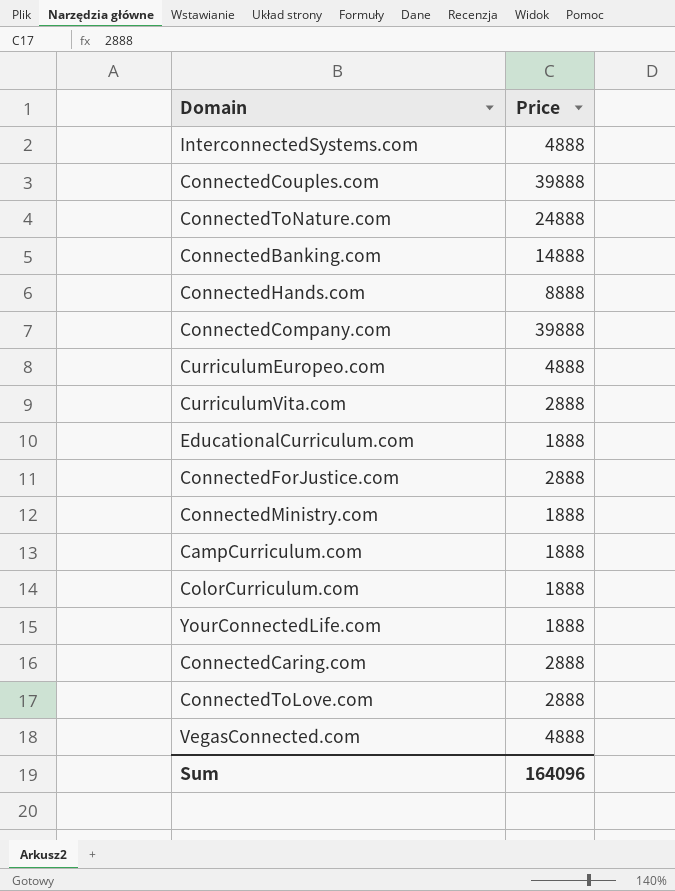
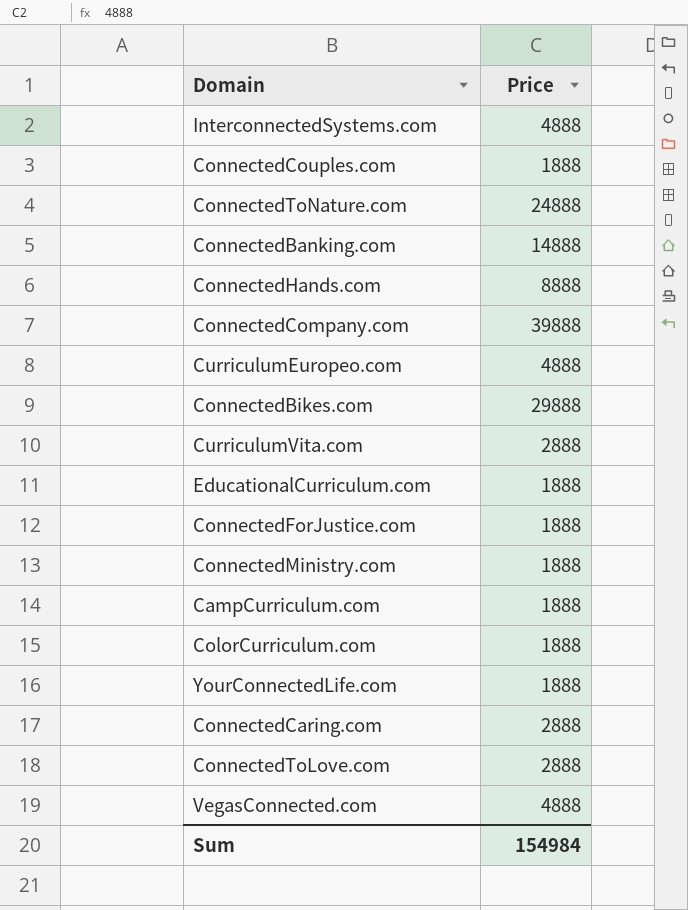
ConnectedCouples.com | Price: 39888 -> 1888
row ConnectedBikes.com: none -> 29888
ConnectedForJustice.com | Price: 2888 -> 1888
Sum | Price: 164096 -> 154984

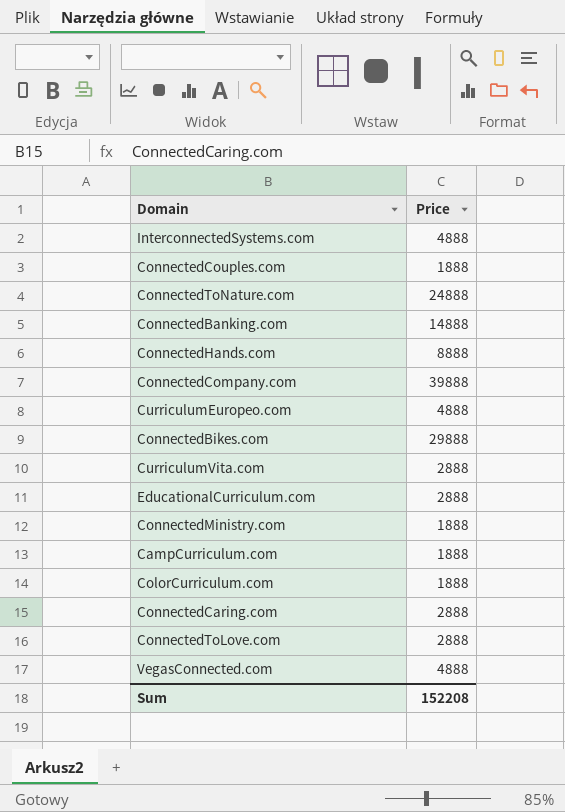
row ConnectedForJustice.com: 1888 -> none
row YourConnectedLife.com: 1888 -> none
EducationalCurriculum.com | Price: 1888 -> 2888
Sum | Price: 154984 -> 152208

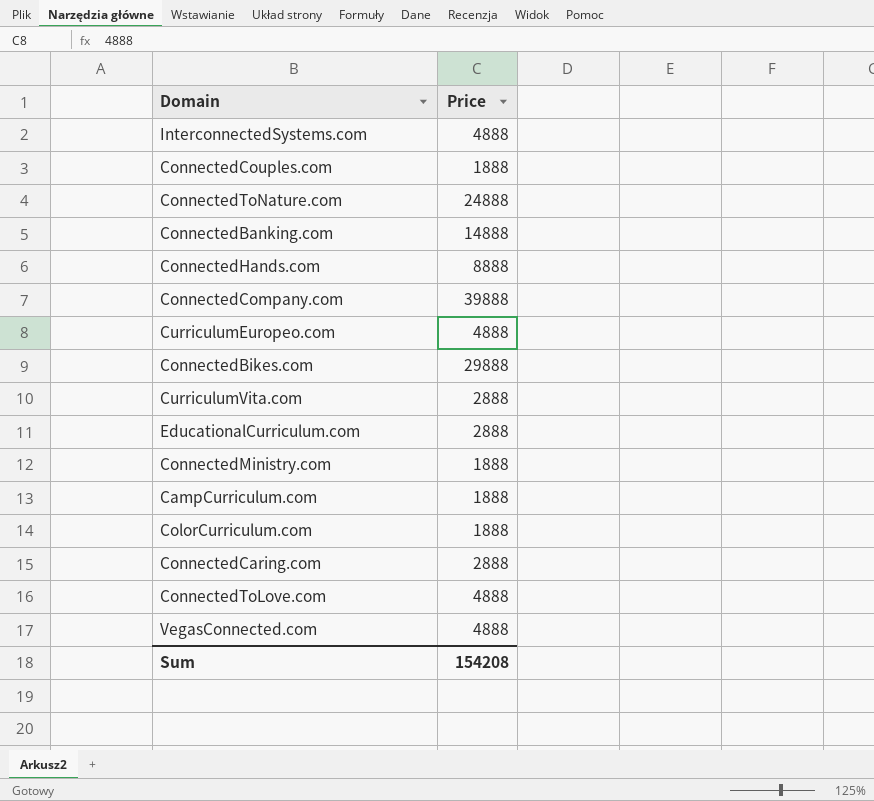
ConnectedToLove.com | Price: 2888 -> 4888
Sum | Price: 152208 -> 154208

